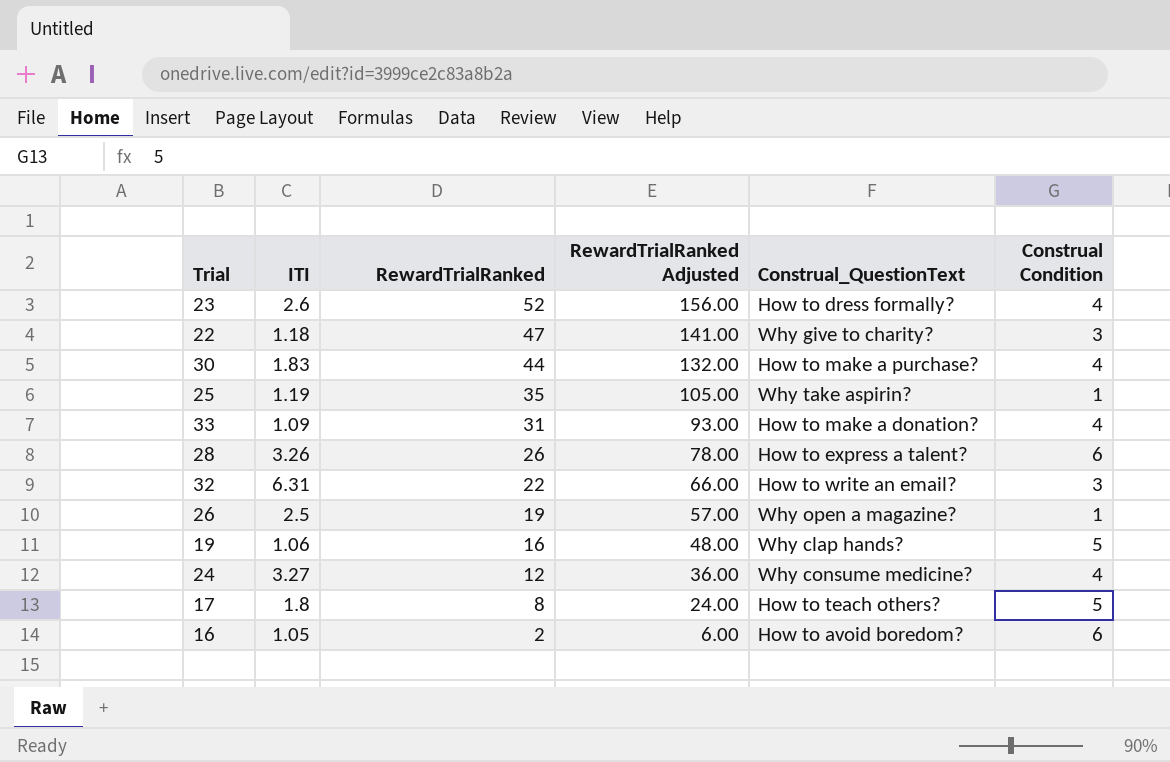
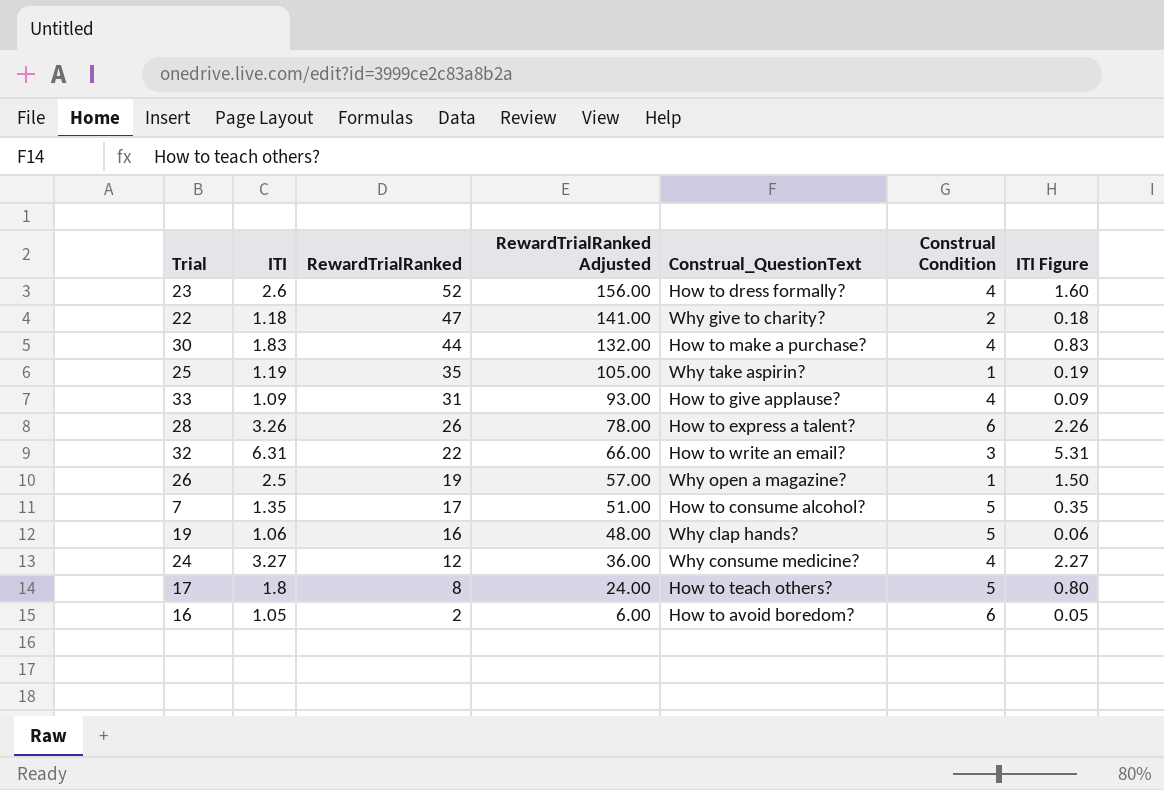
column ITI Figure | formula: none -> [ITI] - 1
22 | Construal Condition: 3 -> 2
33 | Construal_QuestionText: How to make a donation? -> How to give applause?
row 7: none -> 1.35 | 17 | 51.00 | How to consume alcohol? | 5 | 0.35

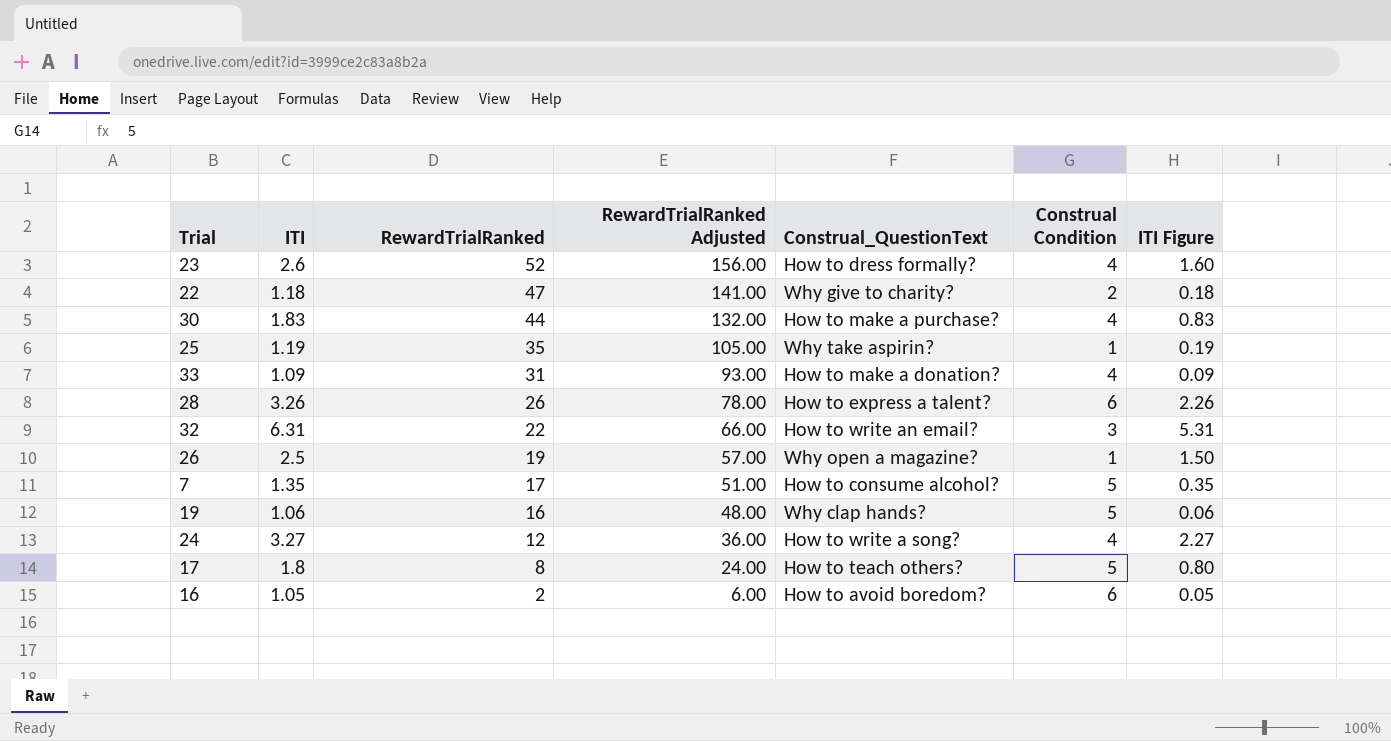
33 | Construal_QuestionText: How to give applause? -> How to make a donation?
24 | Construal_QuestionText: Why consume medicine? -> How to write a song?

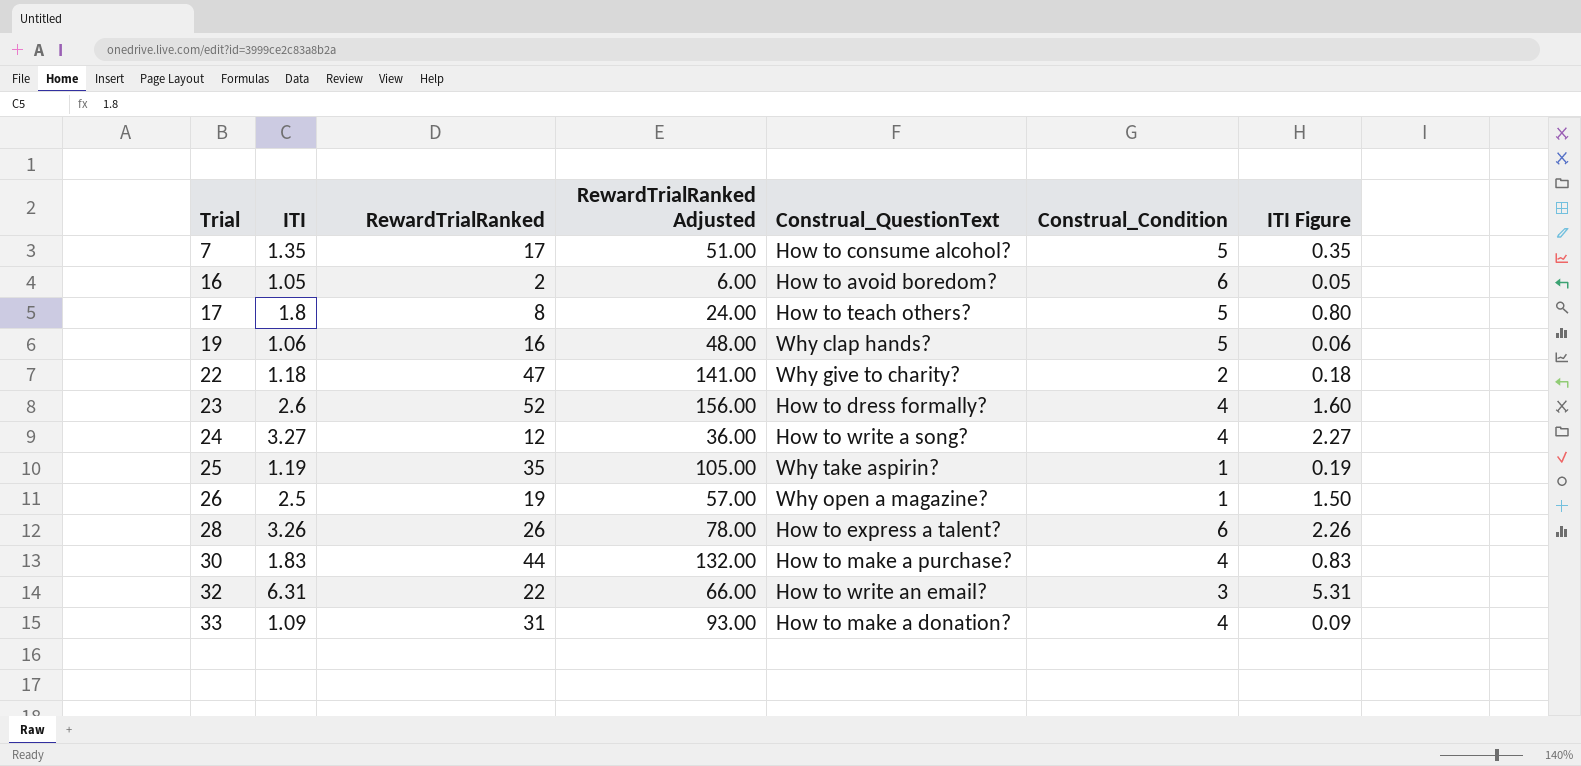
row order: RewardTrialRanked descending -> Trial ascending
column name: Construal Condition -> Construal_Condition

